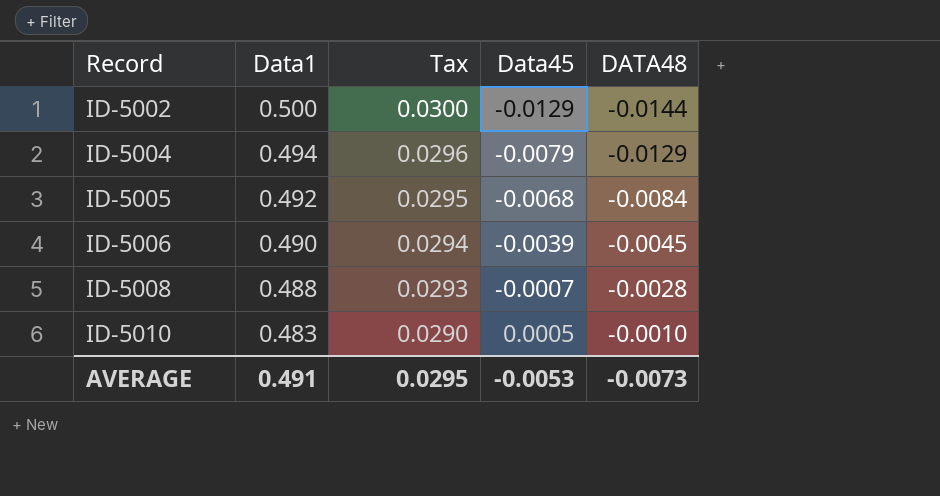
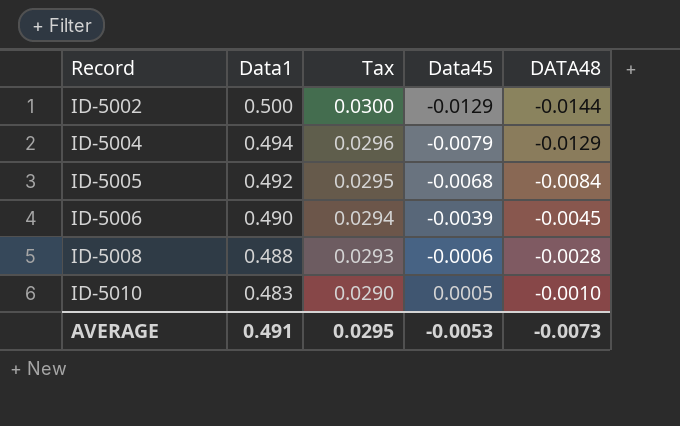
ID-5008 | Data45: -0.0007 -> -0.0006

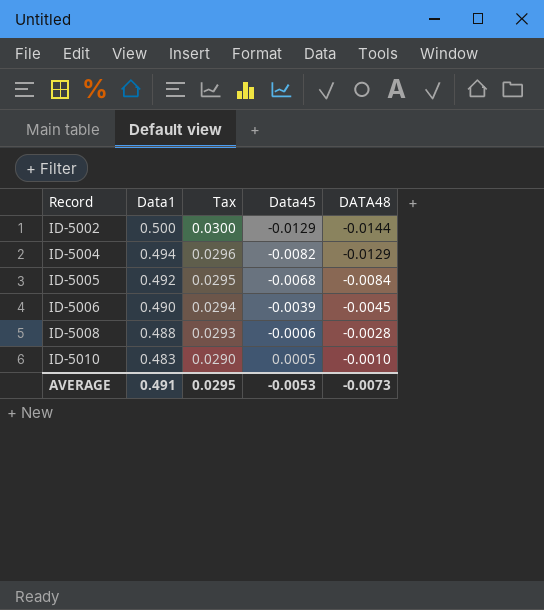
ID-5004 | Data45: -0.0079 -> -0.0082

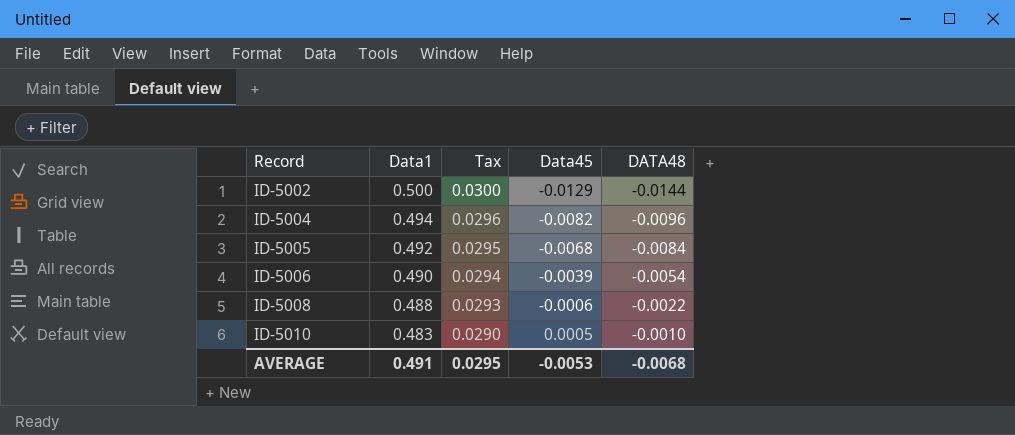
ID-5004 | DATA48: -0.0129 -> -0.0096
ID-5006 | DATA48: -0.0045 -> -0.0054
ID-5008 | DATA48: -0.0028 -> -0.0022
AVERAGE | DATA48: -0.0073 -> -0.0068

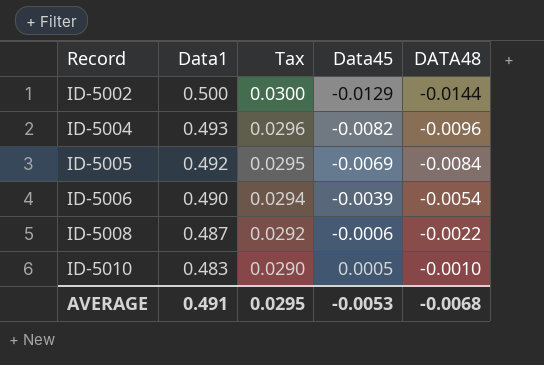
ID-5004 | Data1: 0.494 -> 0.493
ID-5005 | Data45: -0.0068 -> -0.0069
ID-5008 | Data1: 0.488 -> 0.487
ID-5008 | Tax: 0.0293 -> 0.0292

